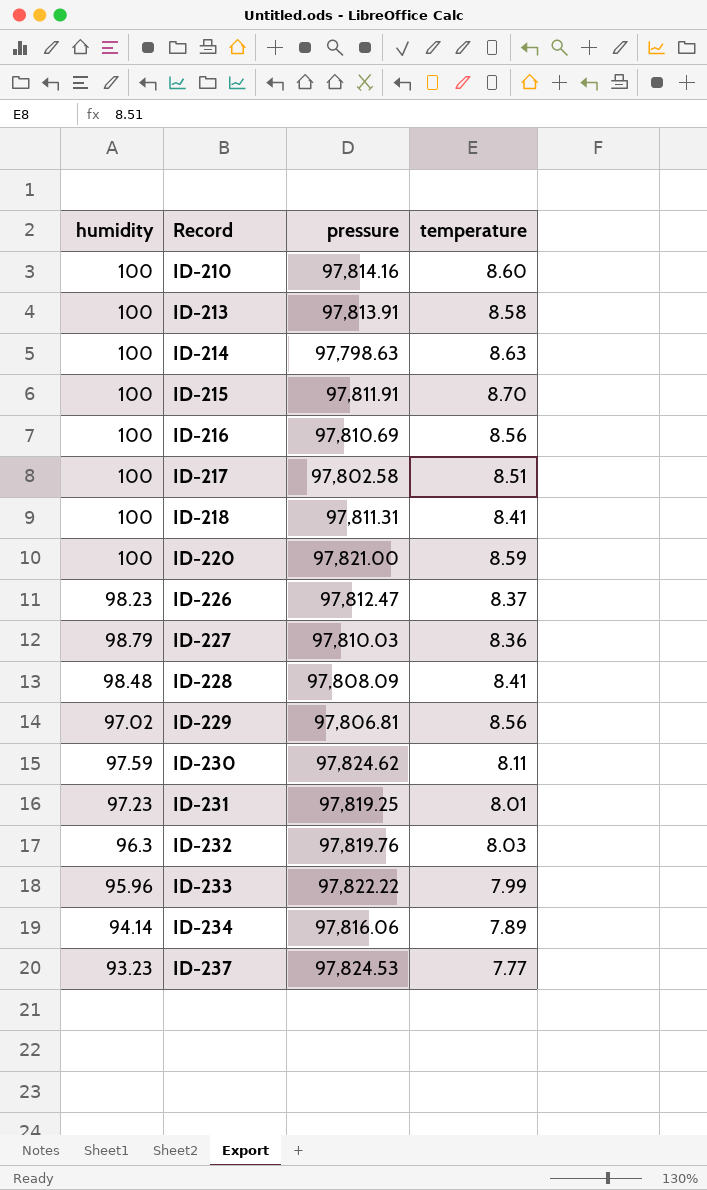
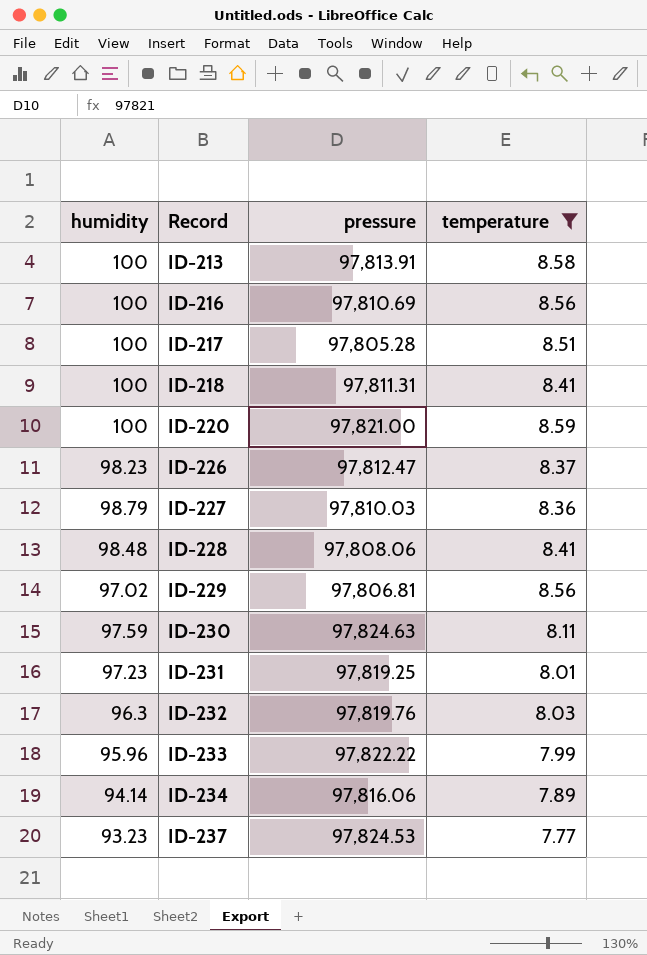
filter: none -> temperature <= 8.59
ID-217 | pressure: 97,802.58 -> 97,805.28
ID-228 | pressure: 97,808.09 -> 97,808.06
ID-230 | pressure: 97,824.62 -> 97,824.63

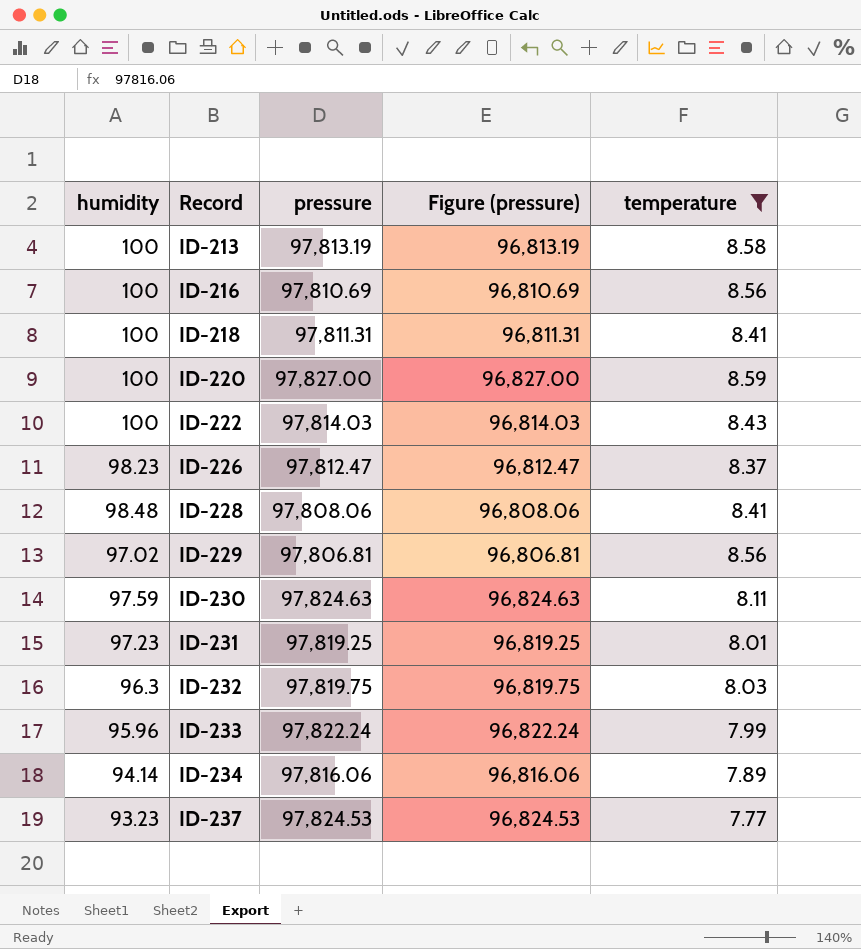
column Figure (pressure) | formula: none -> [pressure] - 1000
row ID-217: 100 | 97,805.28 | 8.51 -> none
row ID-227: 98.79 | 97,810.03 | 8.36 -> none
ID-213 | pressure: 97,813.91 -> 97,813.19
ID-220 | pressure: 97,821.00 -> 97,827.00
row ID-222: none -> 100 | 97,814.03 | 96,814.03 | 8.43
ID-232 | pressure: 97,819.76 -> 97,819.75
ID-233 | pressure: 97,822.22 -> 97,822.24

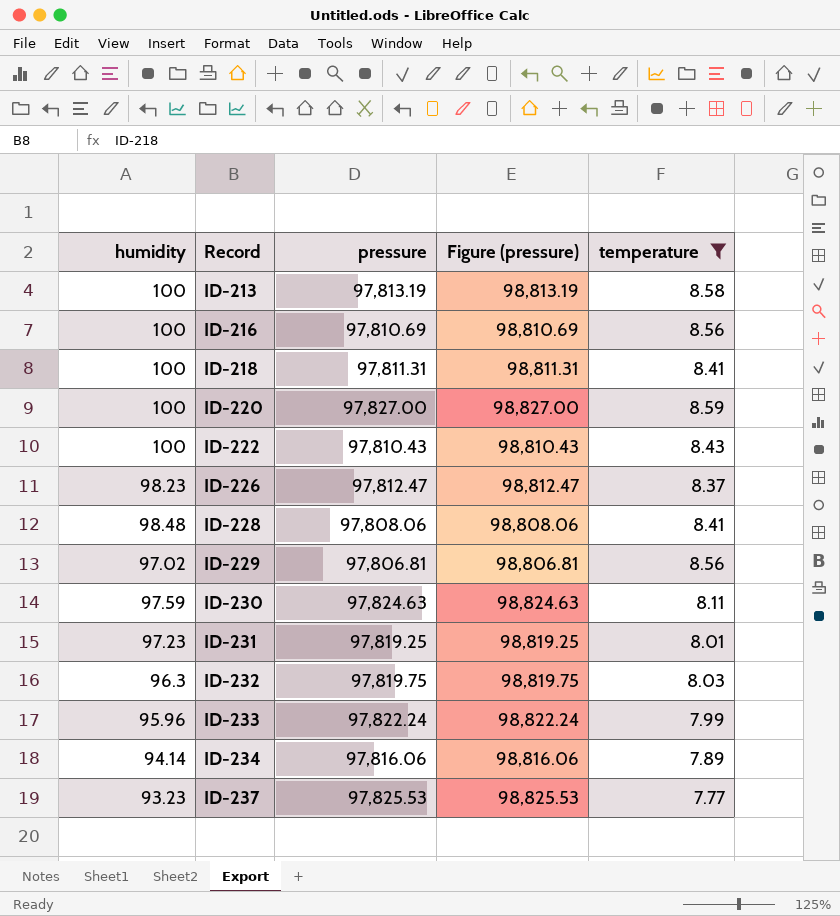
column Figure (pressure) | formula: [pressure] - 1000 -> [pressure] + 1000
ID-222 | pressure: 97,814.03 -> 97,810.43
ID-237 | pressure: 97,824.53 -> 97,825.53

